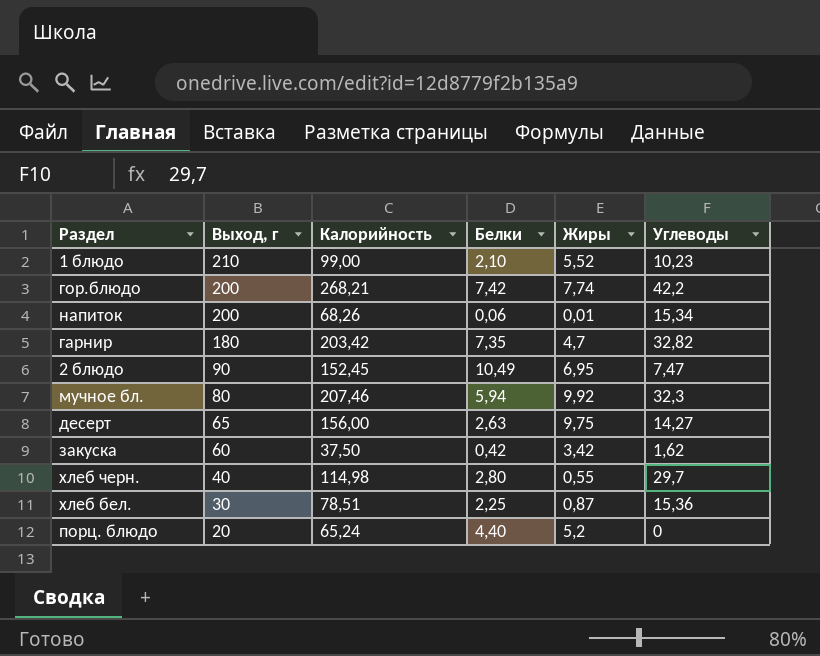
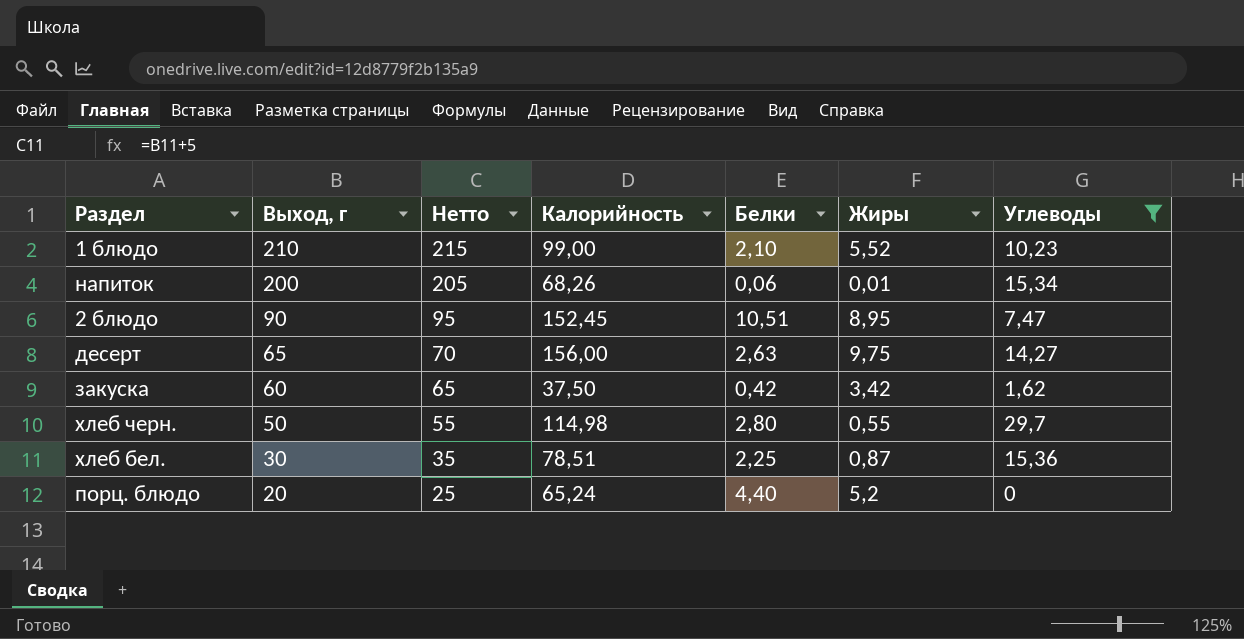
filter: none -> Углеводы <= 29,7
column Нетто | formula: none -> [Выход, г] + 5
2 блюдо | Белки: 10,49 -> 10,51
2 блюдо | Жиры: 6,95 -> 8,95
хлеб черн. | Выход, г: 40 -> 50

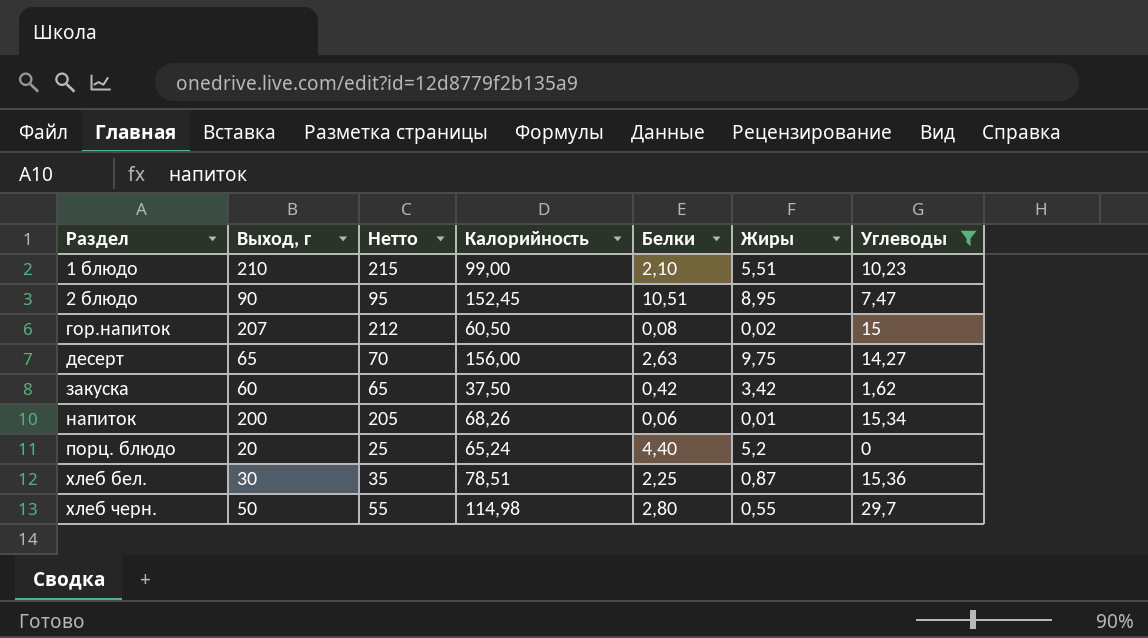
row order: Выход, г descending -> Раздел ascending
1 блюдо | Жиры: 5,52 -> 5,51
row гор.напиток: none -> 207 | 212 | 60,50 | 0,08 | 0,02 | 15

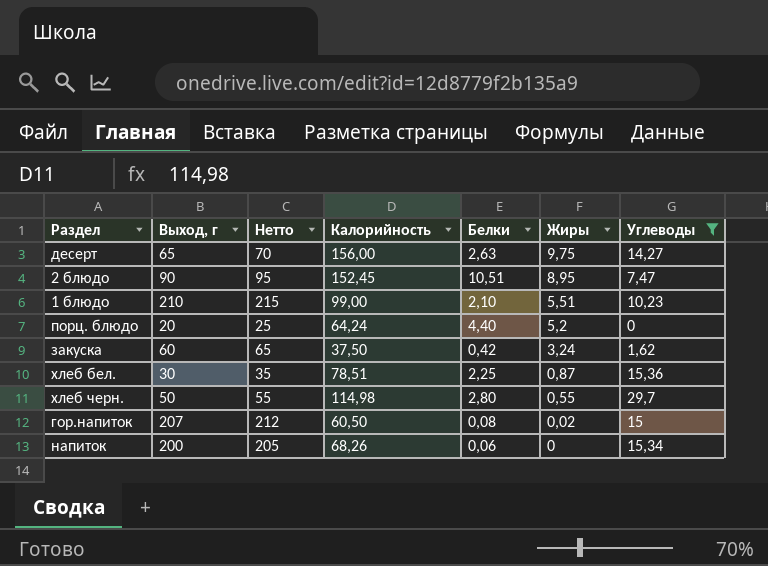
row order: Раздел ascending -> Жиры descending
порц. блюдо | Калорийность: 65,24 -> 64,24
закуска | Жиры: 3,42 -> 3,24
напиток | Жиры: 0,01 -> 0

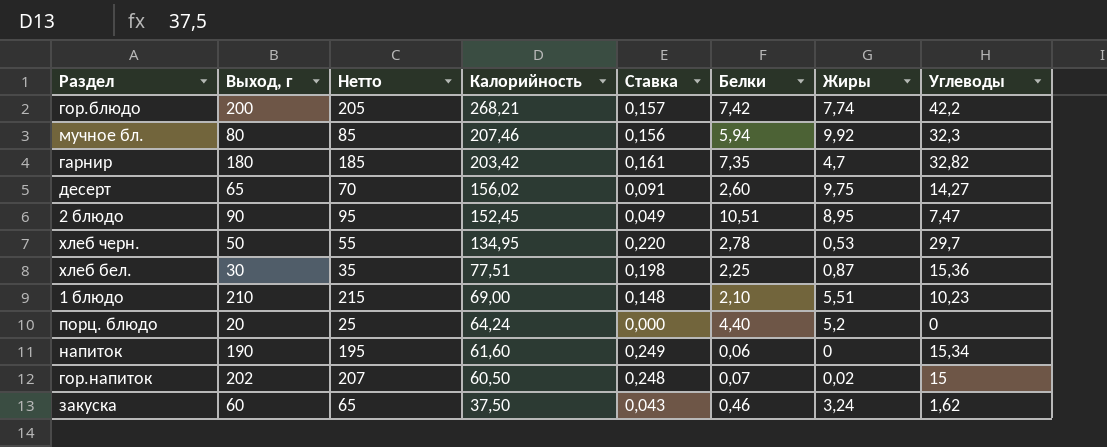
filter: Углеводы <= 29,7 -> none
row order: Жиры descending -> Калорийность descending
column Ставка | formula: none -> [Углеводы] / [Калорийность]
десерт | Калорийность: 156,00 -> 156,02
десерт | Белки: 2,63 -> 2,60
хлеб черн. | Калорийность: 114,98 -> 134,95
хлеб черн. | Белки: 2,80 -> 2,78
хлеб черн. | Жиры: 0,55 -> 0,53
хлеб бел. | Калорийность: 78,51 -> 77,51
1 блюдо | Калорийность: 99,00 -> 69,00
напиток | Выход, г: 200 -> 190
напиток | Нетто: 205 -> 195
напиток | Калорийность: 68,26 -> 61,60
гор.напиток | Выход, г: 207 -> 202
гор.напиток | Нетто: 212 -> 207
гор.напиток | Белки: 0,08 -> 0,07
закуска | Белки: 0,42 -> 0,46

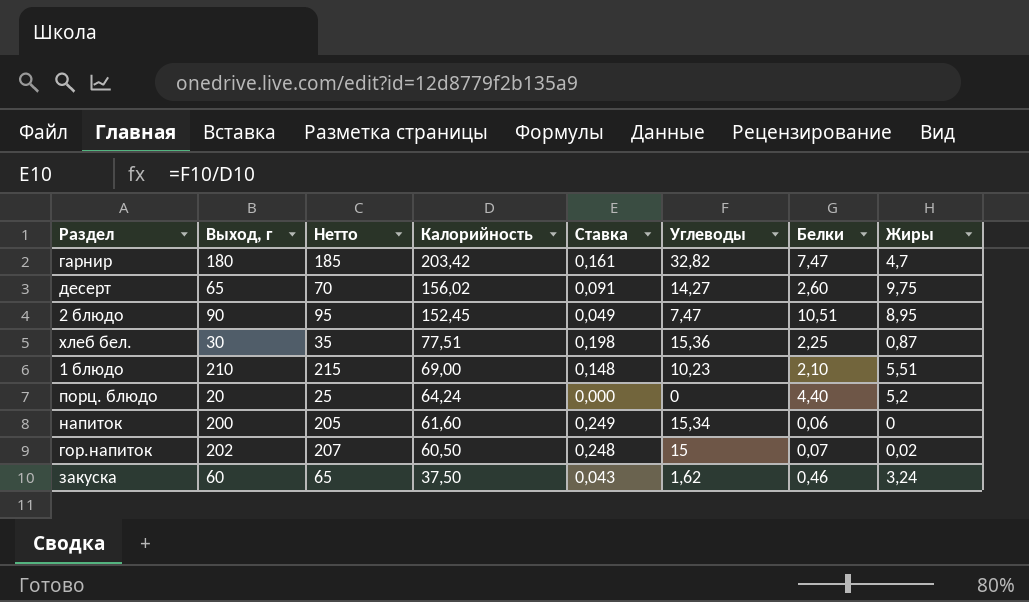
column Углеводы | position: 8 -> 6
row гор.блюдо: 200 | 205 | 268,21 | 0,157 | 7,42 | 7,74 | 42,2 -> none
row мучное бл.: 80 | 85 | 207,46 | 0,156 | 5,94 | 9,92 | 32,3 -> none
row хлеб черн.: 50 | 55 | 134,95 | 0,220 | 2,78 | 0,53 | 29,7 -> none
гарнир | Белки: 7,35 -> 7,47
напиток | Выход, г: 190 -> 200
напиток | Нетто: 195 -> 205

